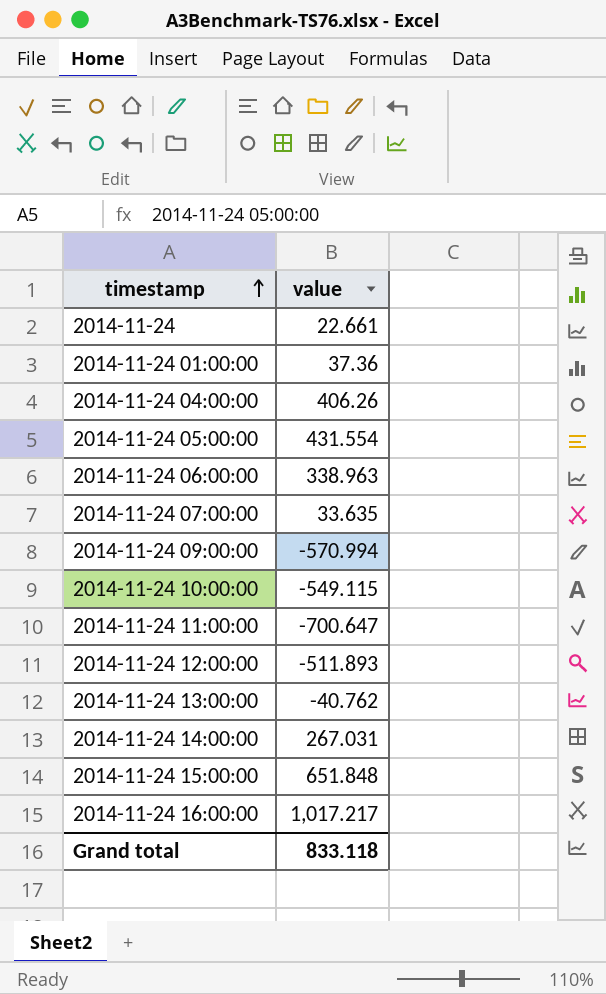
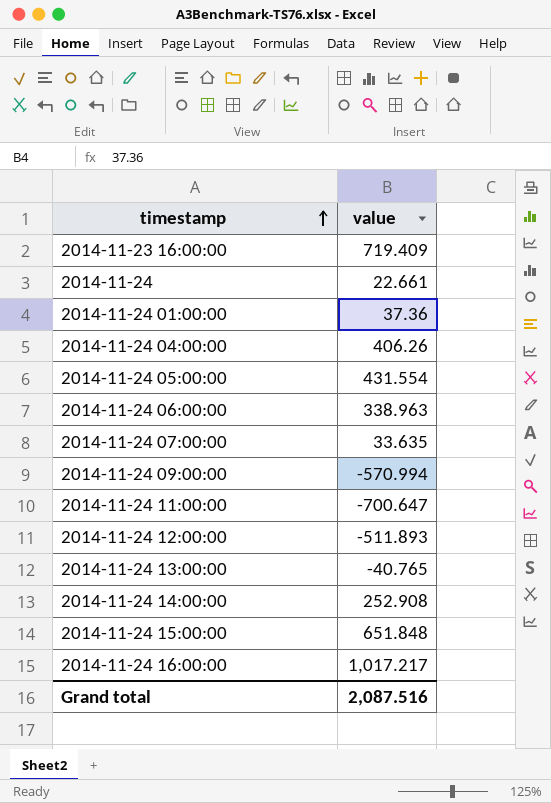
row 2014-11-24 10:00:00: -549.115 -> none
row 2014-11-23 16:00:00: none -> 719.409
2014-11-24 13:00:00 | value: -40.762 -> -40.765
2014-11-24 14:00:00 | value: 267.031 -> 252.908
Grand total | value: 833.118 -> 2,087.516

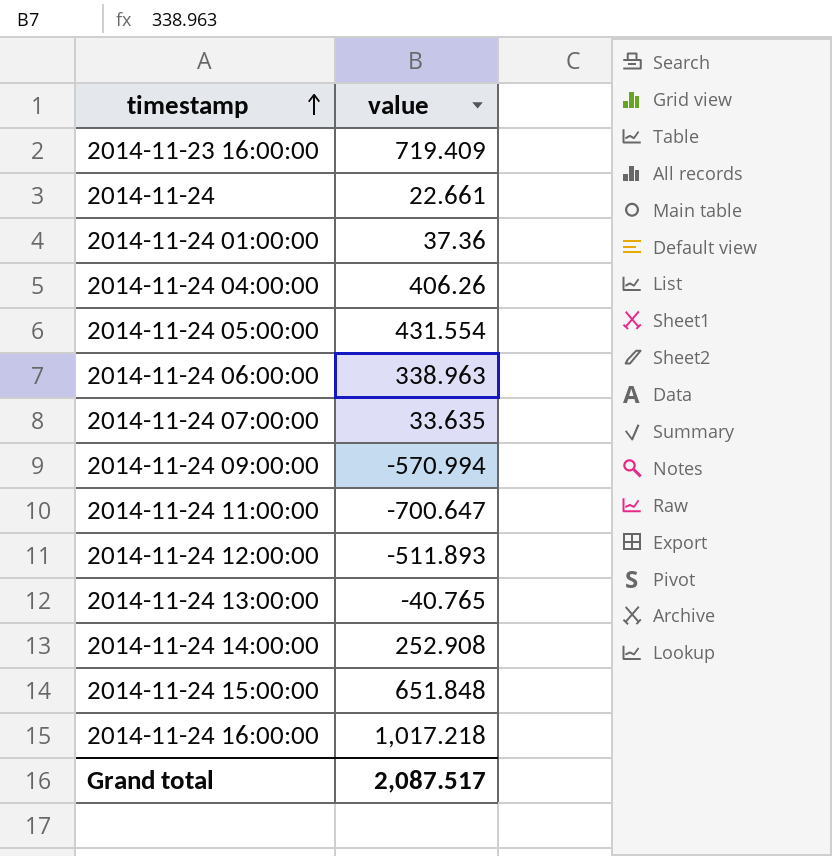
2014-11-24 16:00:00 | value: 1,017.217 -> 1,017.218
Grand total | value: 2,087.516 -> 2,087.517

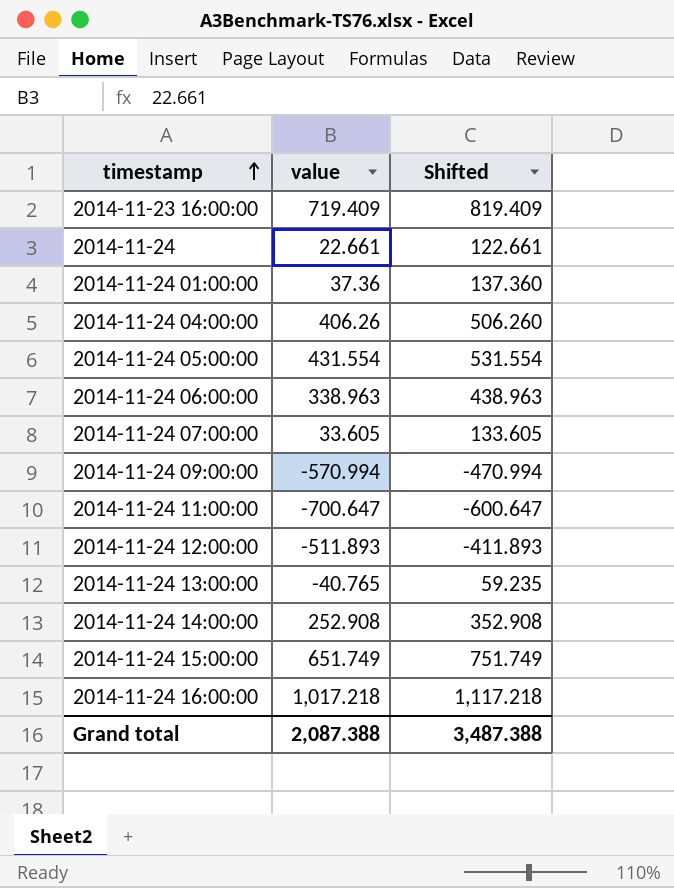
column Shifted | formula: none -> [value] + 100
2014-11-24 07:00:00 | value: 33.635 -> 33.605
2014-11-24 15:00:00 | value: 651.848 -> 651.749
Grand total | value: 2,087.517 -> 2,087.388

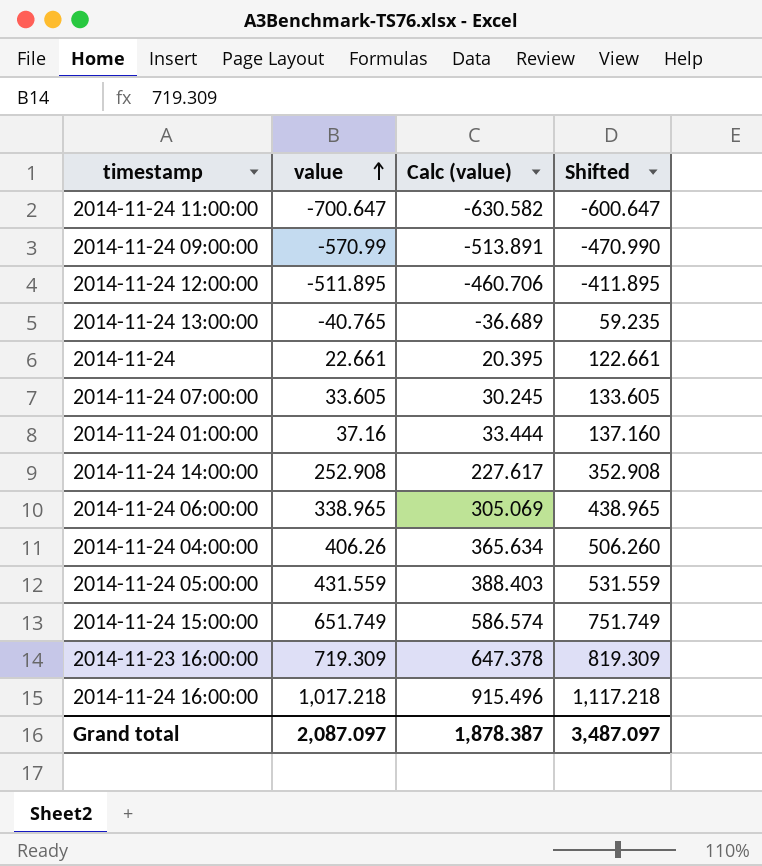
row order: timestamp ascending -> value ascending
column Calc (value) | formula: none -> [value] * 0.9
2014-11-24 09:00:00 | value: -570.994 -> -570.99
2014-11-24 09:00:00 | Shifted: -470.994 -> -470.990
2014-11-24 12:00:00 | value: -511.893 -> -511.895
2014-11-24 12:00:00 | Shifted: -411.893 -> -411.895
2014-11-24 01:00:00 | value: 37.36 -> 37.16
2014-11-24 01:00:00 | Shifted: 137.360 -> 137.160
2014-11-24 06:00:00 | value: 338.963 -> 338.965
2014-11-24 06:00:00 | Shifted: 438.963 -> 438.965
2014-11-24 05:00:00 | value: 431.554 -> 431.559
2014-11-24 05:00:00 | Shifted: 531.554 -> 531.559
2014-11-23 16:00:00 | value: 719.409 -> 719.309
2014-11-23 16:00:00 | Shifted: 819.409 -> 819.309
Grand total | value: 2,087.388 -> 2,087.097
Grand total | Shifted: 3,487.388 -> 3,487.097

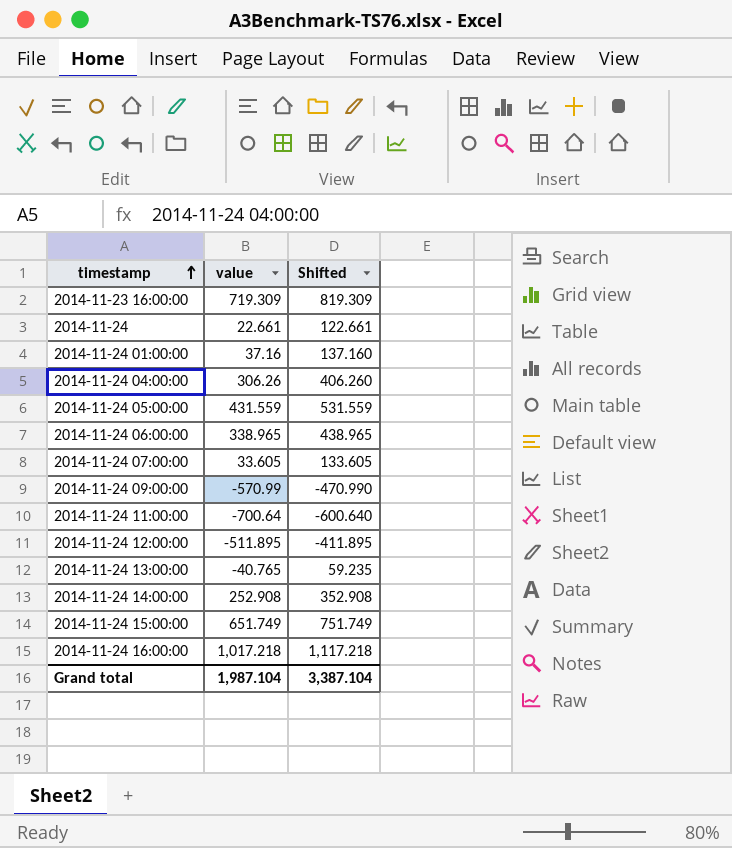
row order: value ascending -> timestamp ascending
column Calc (value) | formula: [value] * 0.9 -> none
2014-11-24 04:00:00 | value: 406.26 -> 306.26
2014-11-24 04:00:00 | Shifted: 506.260 -> 406.260
2014-11-24 11:00:00 | value: -700.647 -> -700.64
2014-11-24 11:00:00 | Shifted: -600.647 -> -600.640
Grand total | value: 2,087.097 -> 1,987.104
Grand total | Shifted: 3,487.097 -> 3,387.104

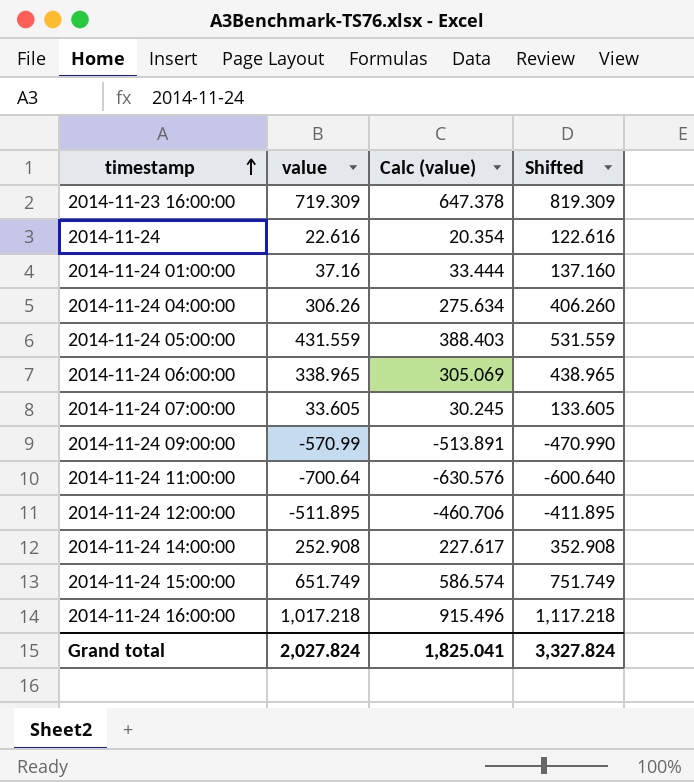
column Calc (value) | formula: none -> [value] * 0.9
row 2014-11-24 13:00:00: -40.765 | 59.235 -> none
2014-11-24 | value: 22.661 -> 22.616
2014-11-24 | Shifted: 122.661 -> 122.616
Grand total | value: 1,987.104 -> 2,027.824
Grand total | Shifted: 3,387.104 -> 3,327.824

